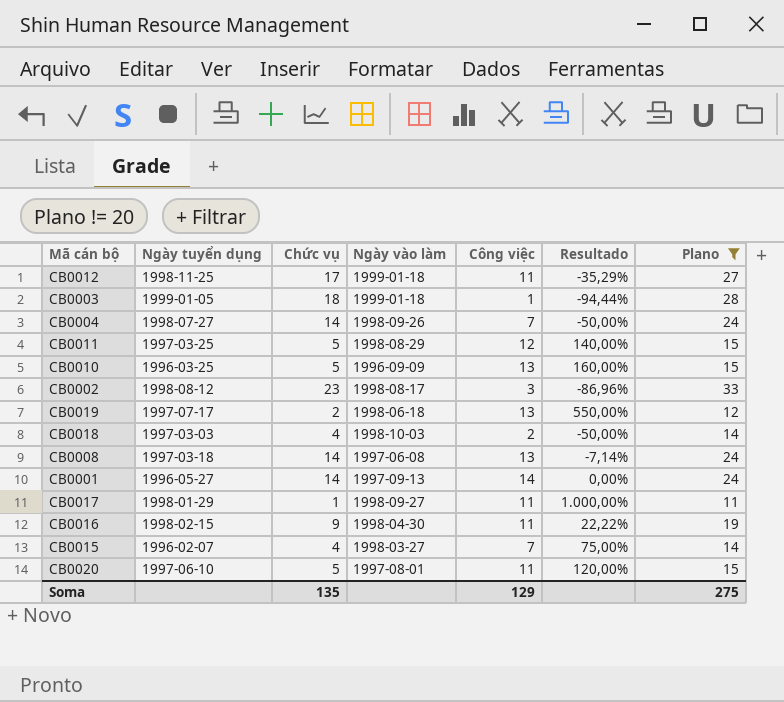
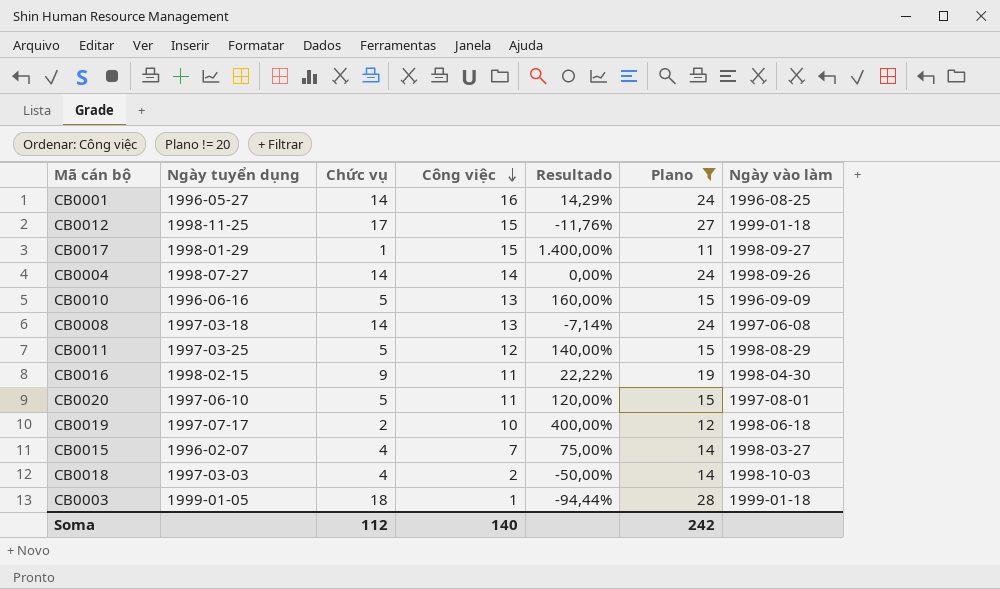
row order: none -> Công việc descending
column Ngày vào làm | position: 4 -> 7
row CB0002: 1998-08-12 | 23 | 1998-08-17 | 3 | -86,96% | 33 -> none
CB0001 | Công việc: 14 -> 16
CB0001 | Resultado: 0,00% -> 14,29%
CB0001 | Ngày vào làm: 1997-09-13 -> 1996-08-25
CB0012 | Công việc: 11 -> 15
CB0012 | Resultado: -35,29% -> -11,76%
CB0017 | Công việc: 11 -> 15
CB0017 | Resultado: 1.000,00% -> 1.400,00%
CB0004 | Công việc: 7 -> 14
CB0004 | Resultado: -50,00% -> 0,00%
CB0010 | Ngày tuyển dụng: 1996-03-25 -> 1996-06-16
CB0019 | Công việc: 13 -> 10
CB0019 | Resultado: 550,00% -> 400,00%
Soma | Chức vụ: 135 -> 112
Soma | Công việc: 129 -> 140
Soma | Plano: 275 -> 242

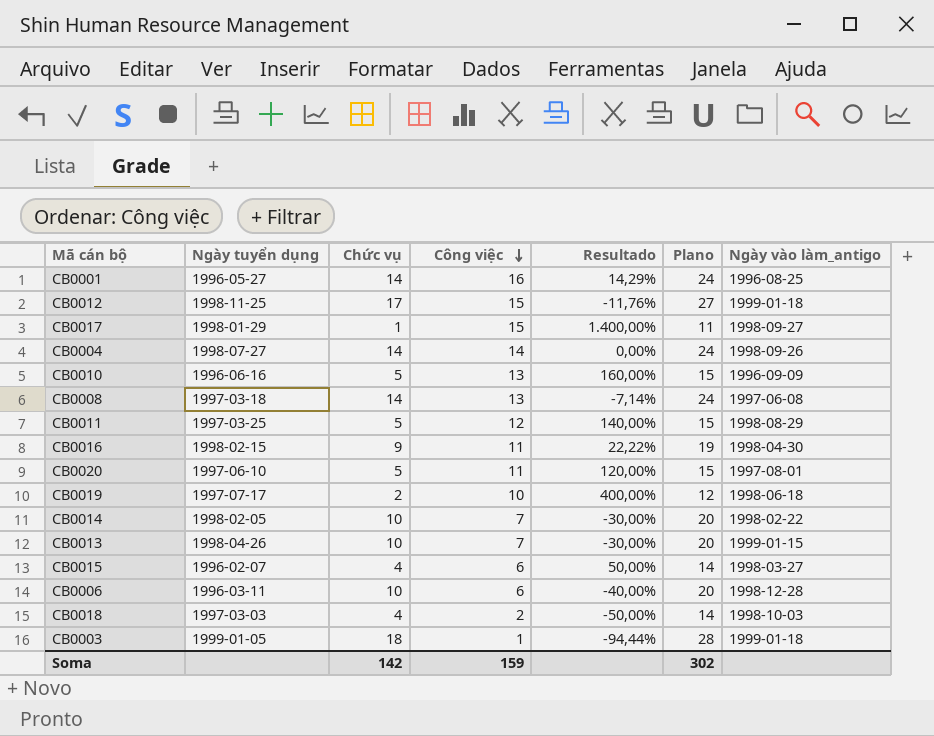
filter: Plano != 20 -> none
column name: Ngày vào làm -> Ngày vào làm_antigo
CB0015 | Công việc: 7 -> 6
CB0015 | Resultado: 75,00% -> 50,00%
Soma | Chức vụ: 112 -> 142
Soma | Công việc: 140 -> 159
Soma | Plano: 242 -> 302

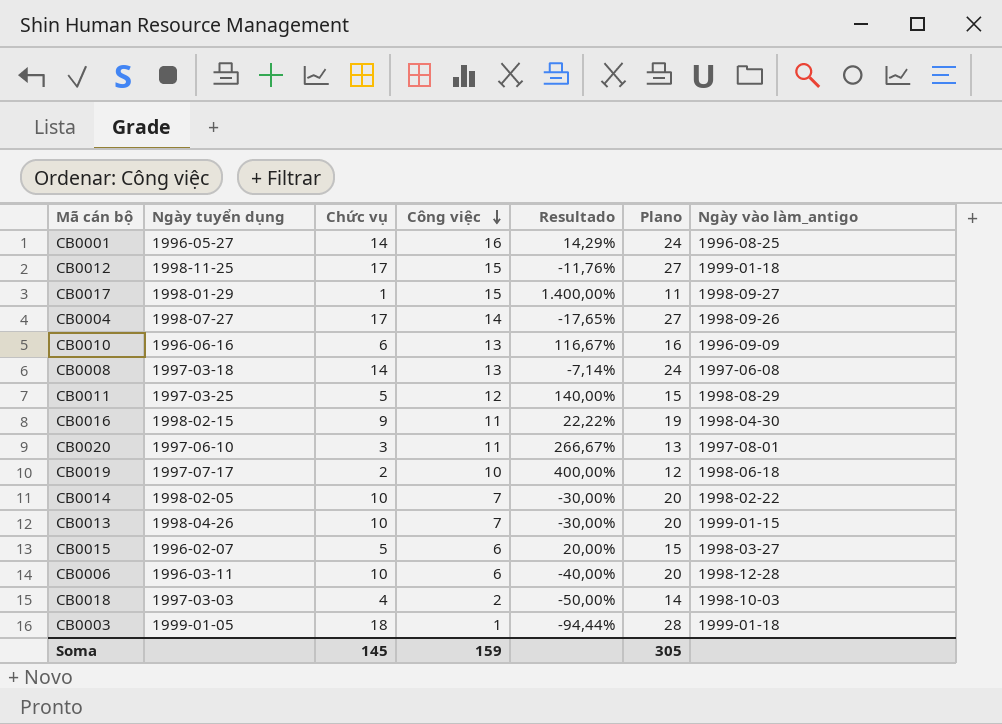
CB0004 | Chức vụ: 14 -> 17
CB0004 | Resultado: 0,00% -> -17,65%
CB0004 | Plano: 24 -> 27
CB0010 | Chức vụ: 5 -> 6
CB0010 | Resultado: 160,00% -> 116,67%
CB0010 | Plano: 15 -> 16
CB0020 | Chức vụ: 5 -> 3
CB0020 | Resultado: 120,00% -> 266,67%
CB0020 | Plano: 15 -> 13
CB0015 | Chức vụ: 4 -> 5
CB0015 | Resultado: 50,00% -> 20,00%
CB0015 | Plano: 14 -> 15
Soma | Chức vụ: 142 -> 145
Soma | Plano: 302 -> 305

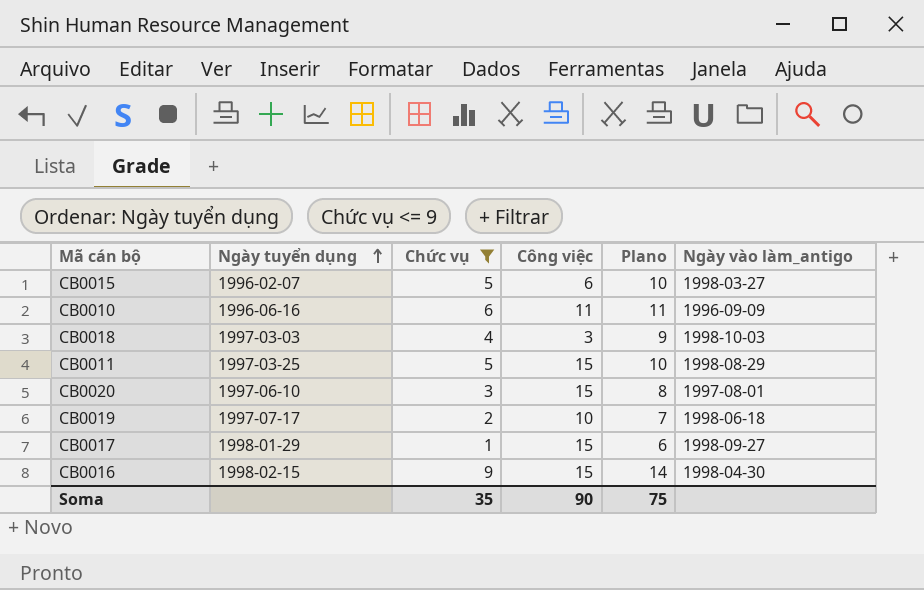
filter: none -> Chức vụ <= 9
row order: Công việc descending -> Ngày tuyển dụng ascending
column Resultado | formula: ([Công việc] - [Chức vụ]) / [Chức vụ] -> none
column Plano | formula: [Chức vụ] + 10 -> [Chức vụ] + 5
CB0010 | Công việc: 13 -> 11
CB0018 | Công việc: 2 -> 3
CB0011 | Công việc: 12 -> 15
CB0020 | Công việc: 11 -> 15
CB0016 | Công việc: 11 -> 15
Soma | Chức vụ: 145 -> 35
Soma | Công việc: 159 -> 90
Soma | Plano: 305 -> 75

